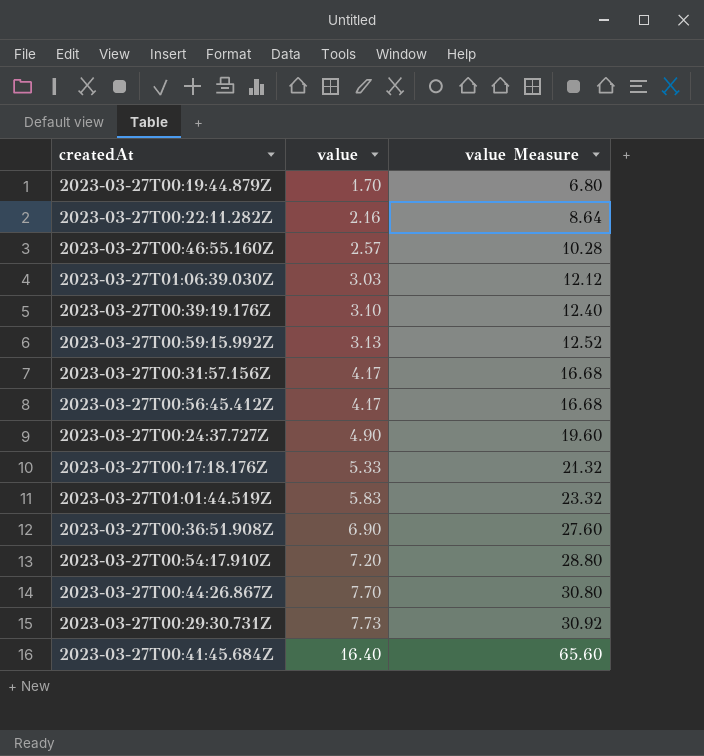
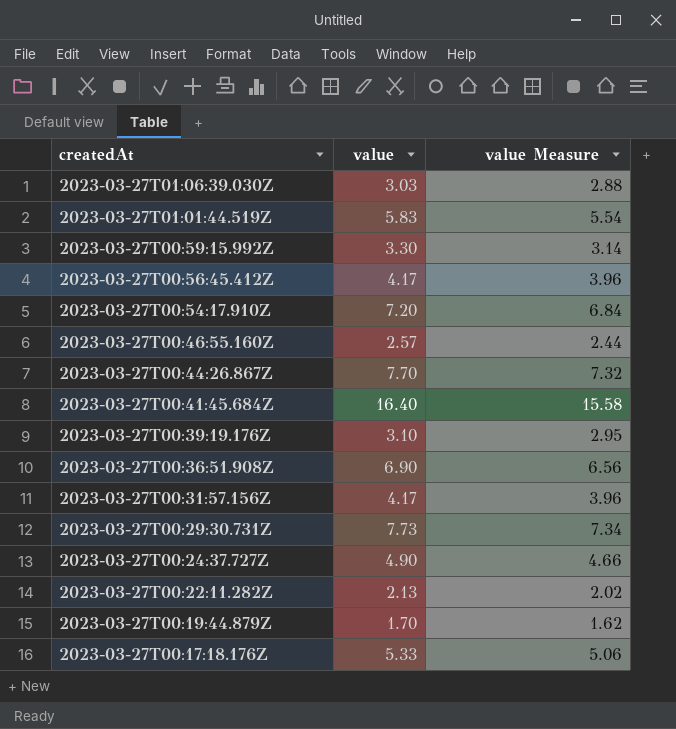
row order: value ascending -> createdAt descending
column value Measure | formula: [value] * 4 -> [value] * 0.95
2023-03-27T00:59:15.992Z | value: 3.13 -> 3.30
2023-03-27T00:22:11.282Z | value: 2.16 -> 2.13

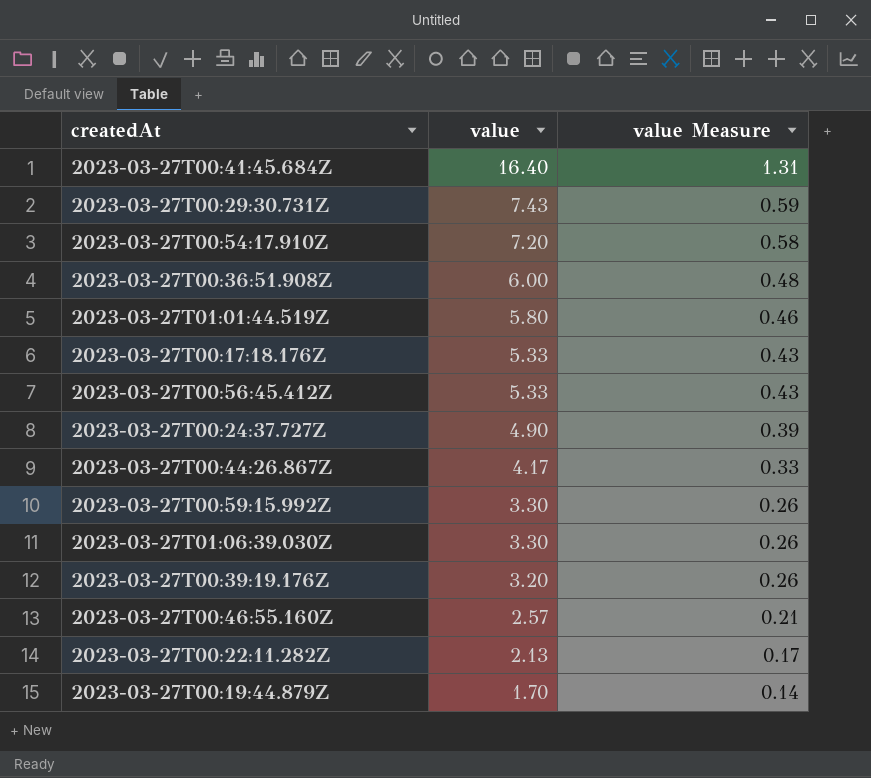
row order: createdAt descending -> value descending
column value Measure | formula: [value] * 0.95 -> [value] * 0.08
row 2023-03-27T00:31:57.156Z: 4.17 | 3.96 -> none
2023-03-27T00:29:30.731Z | value: 7.73 -> 7.43
2023-03-27T00:36:51.908Z | value: 6.90 -> 6.00
2023-03-27T01:01:44.519Z | value: 5.83 -> 5.80
2023-03-27T00:56:45.412Z | value: 4.17 -> 5.33
2023-03-27T00:44:26.867Z | value: 7.70 -> 4.17
2023-03-27T01:06:39.030Z | value: 3.03 -> 3.30
2023-03-27T00:39:19.176Z | value: 3.10 -> 3.20

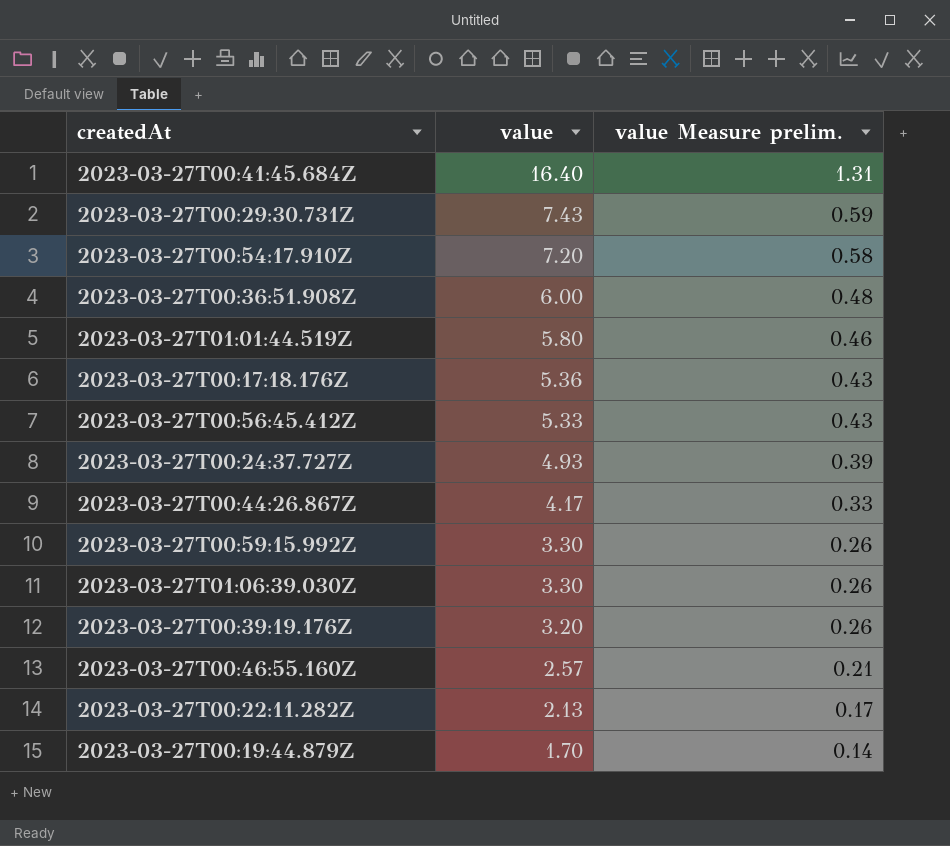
column name: value Measure -> value Measure prelim.
2023-03-27T00:17:18.176Z | value: 5.33 -> 5.36
2023-03-27T00:24:37.727Z | value: 4.90 -> 4.93

